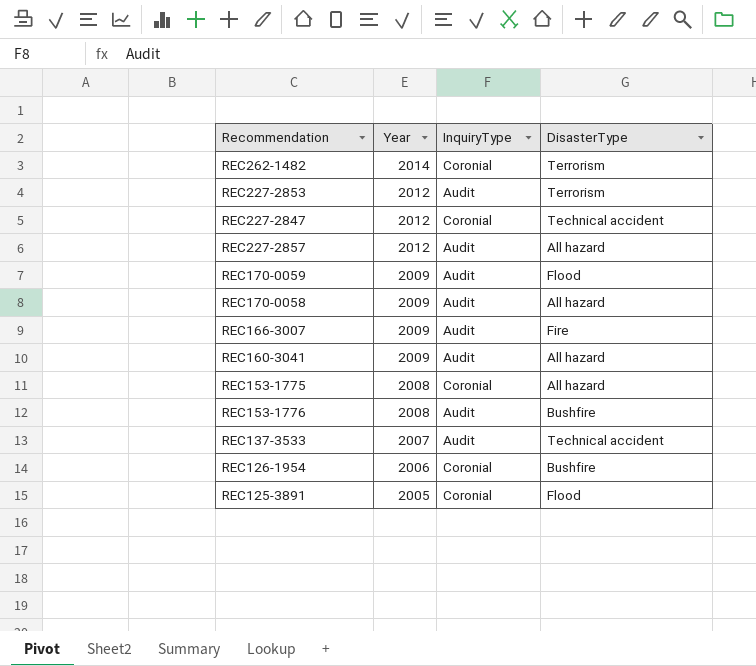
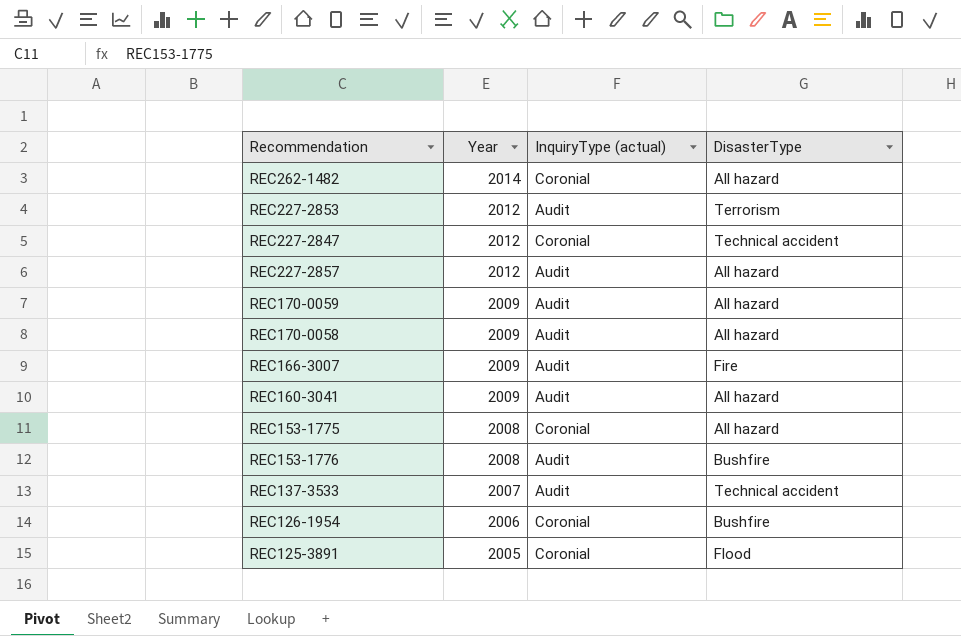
column name: InquiryType -> InquiryType (actual)
REC262-1482 | DisasterType: Terrorism -> All hazard
REC170-0059 | DisasterType: Flood -> All hazard

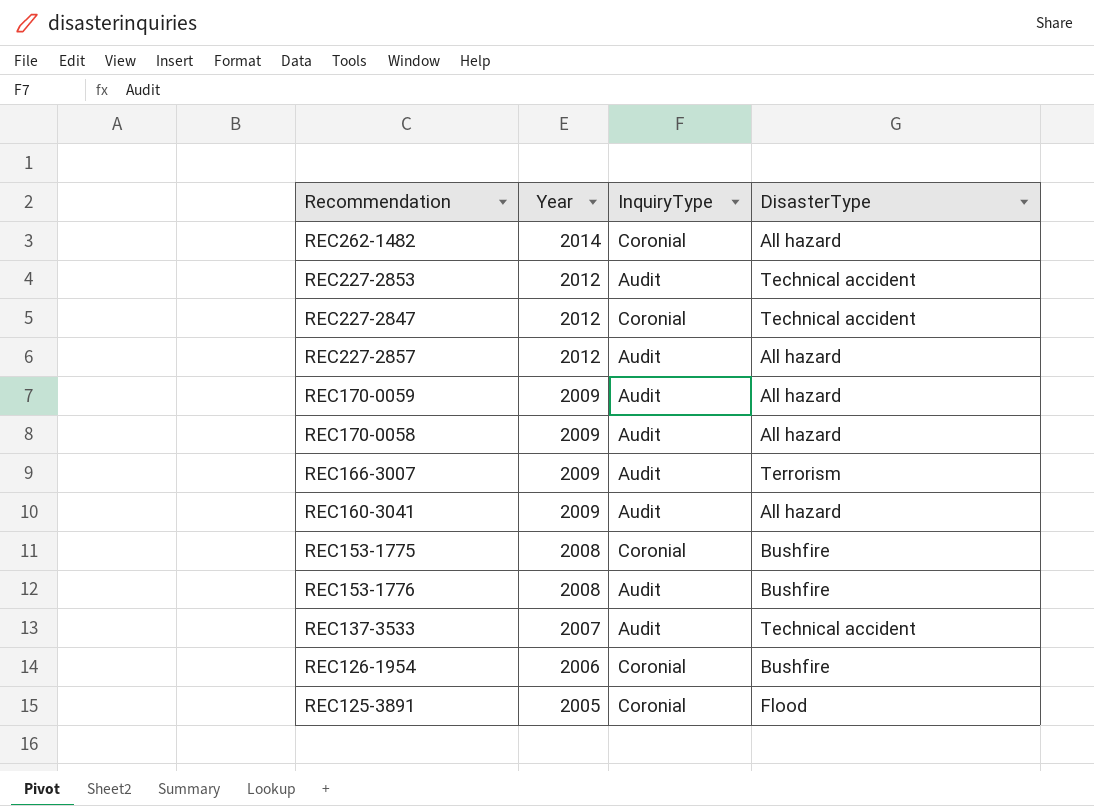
column name: InquiryType (actual) -> InquiryType
REC227-2853 | DisasterType: Terrorism -> Technical accident
REC166-3007 | DisasterType: Fire -> Terrorism
REC153-1775 | DisasterType: All hazard -> Bushfire

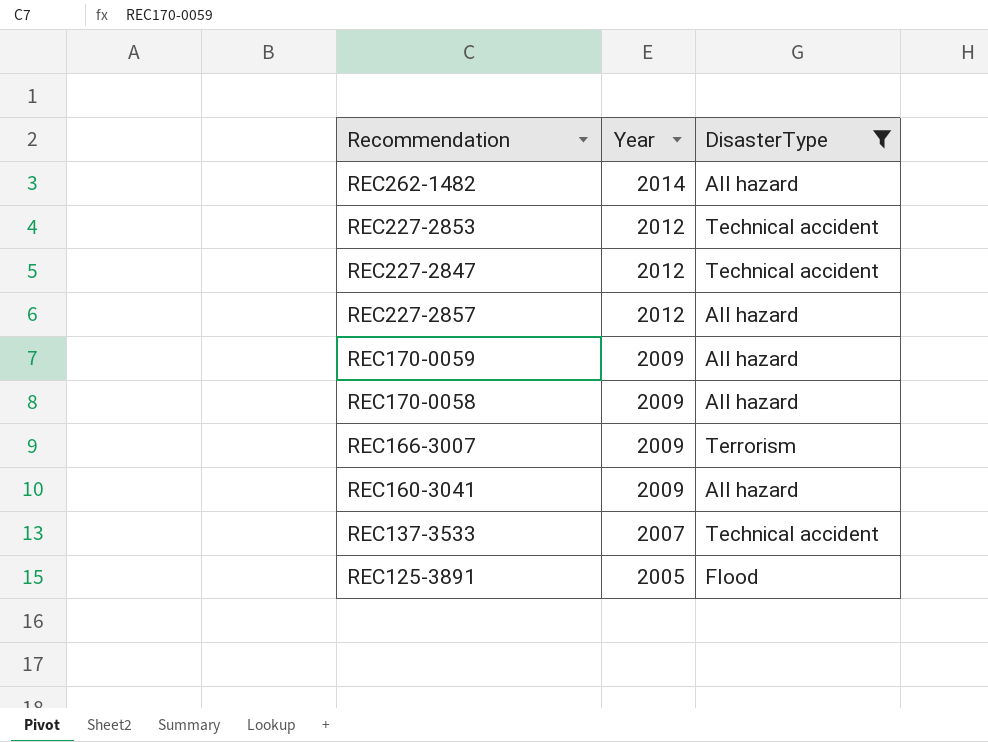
filter: none -> DisasterType != Bushfire
column InquiryType | position: 3 -> none

